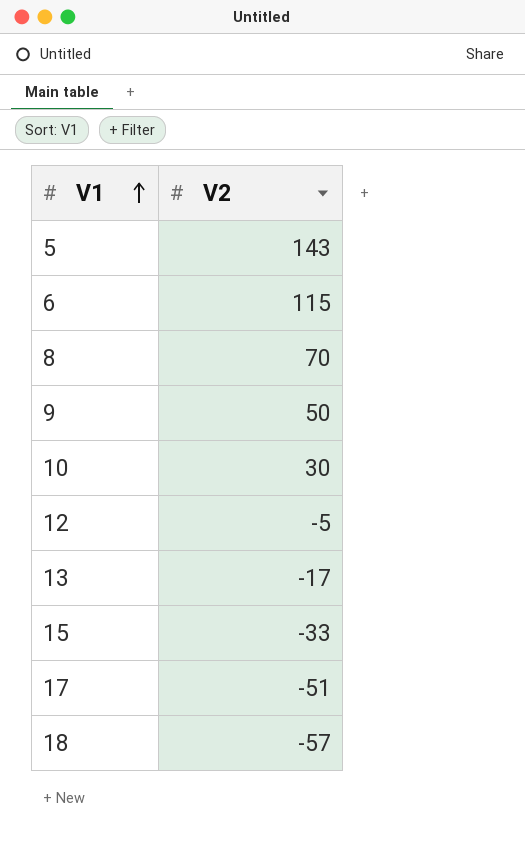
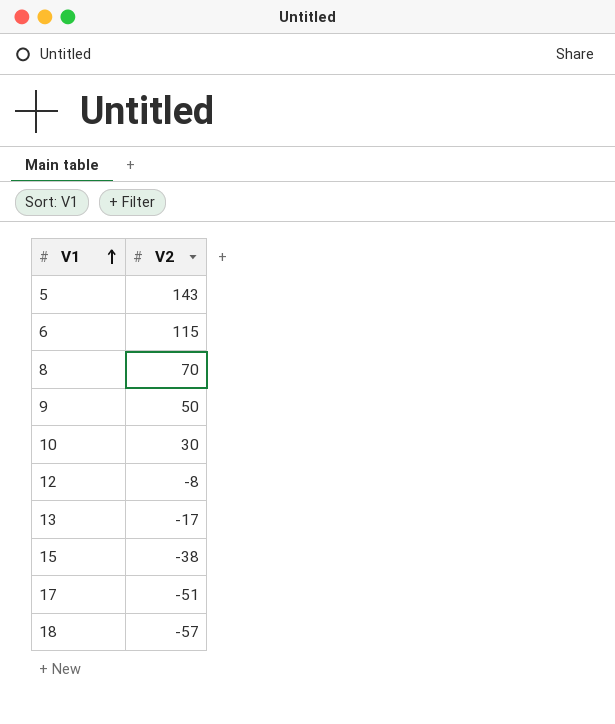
12 | V2: -5 -> -8
15 | V2: -33 -> -38

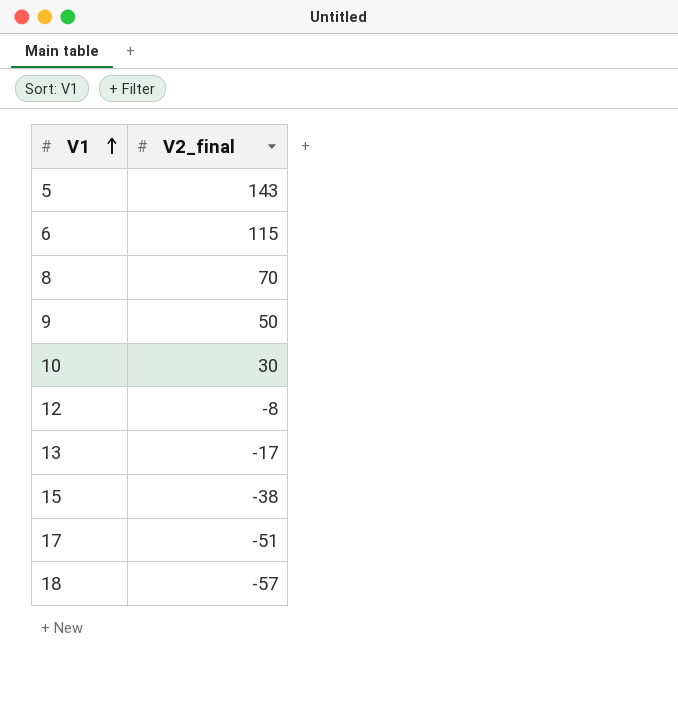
column name: V2 -> V2_final

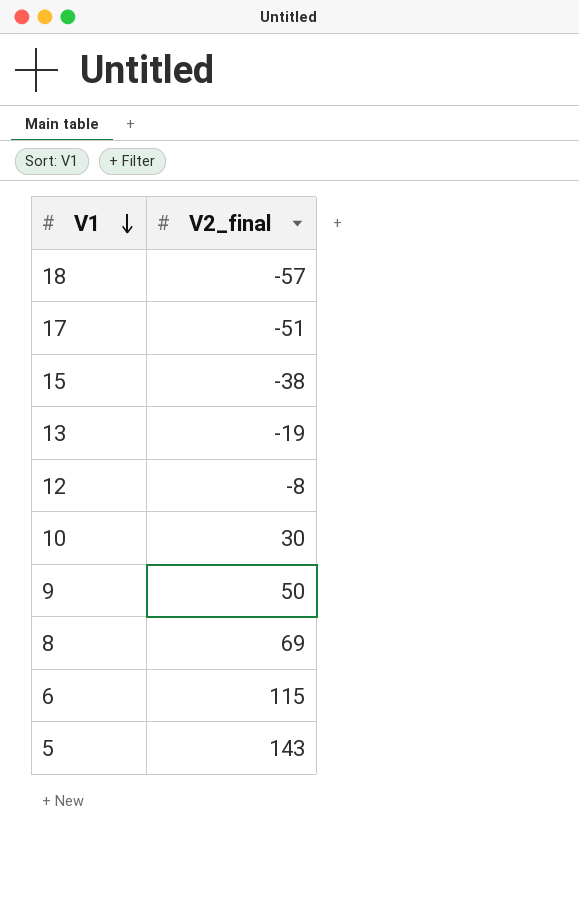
row order: V1 ascending -> V1 descending
13 | V2_final: -17 -> -19
8 | V2_final: 70 -> 69

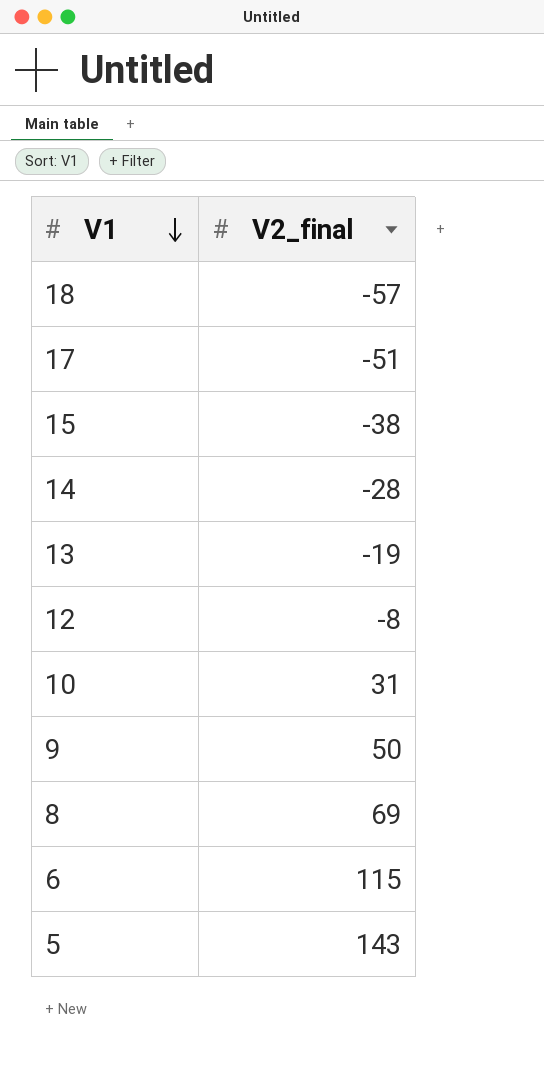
row 14: none -> -28
10 | V2_final: 30 -> 31

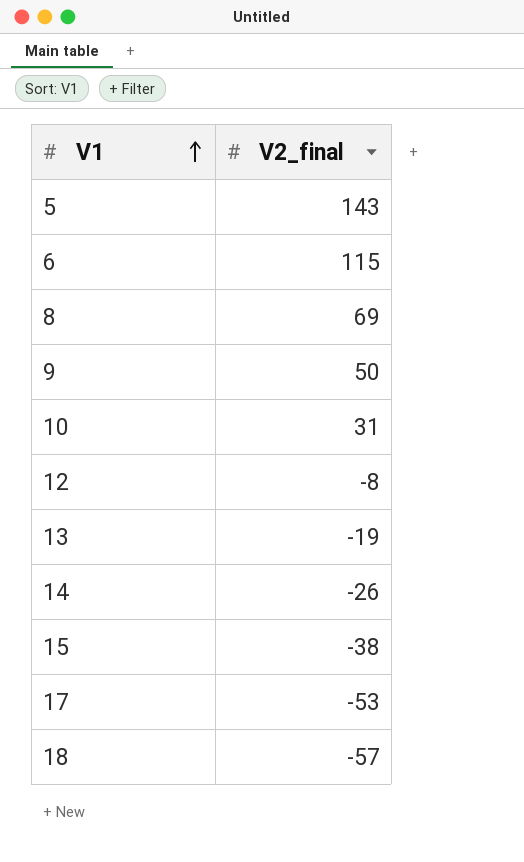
row order: V1 descending -> V1 ascending
14 | V2_final: -28 -> -26
17 | V2_final: -51 -> -53

